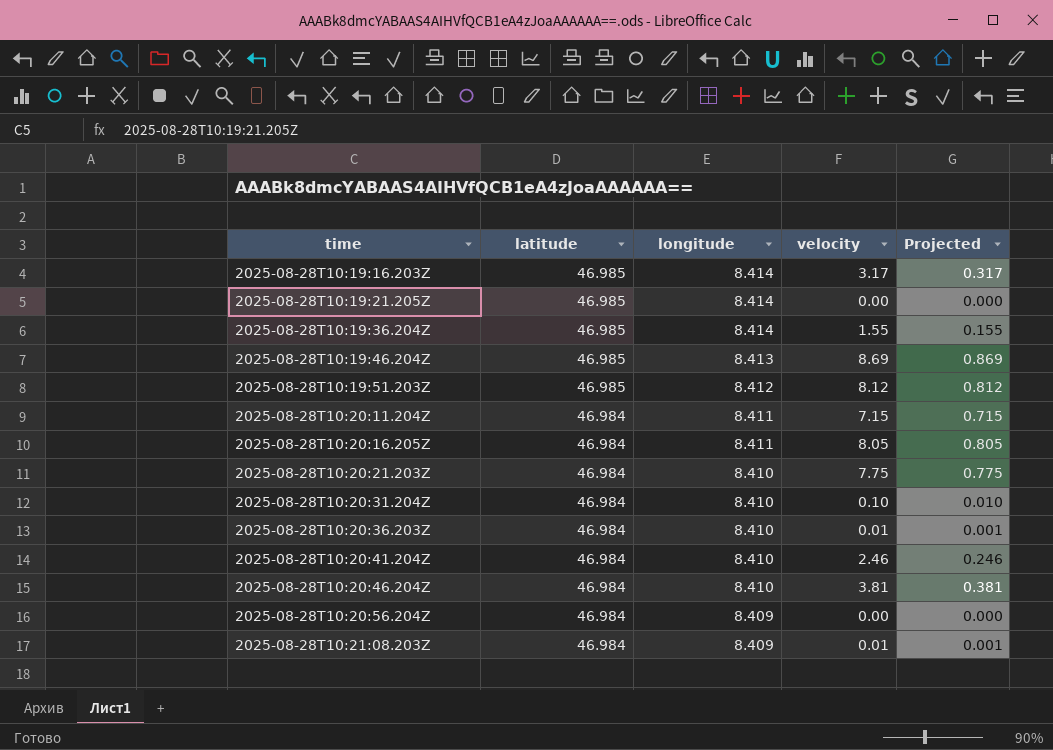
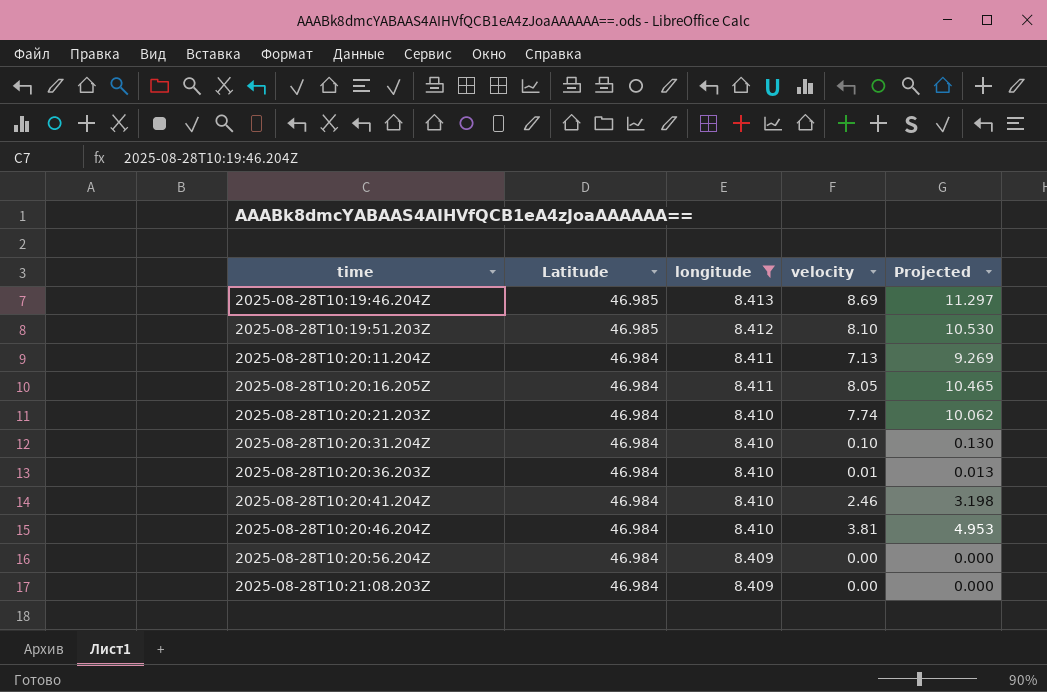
filter: none -> longitude != 8.414
column name: latitude -> Latitude
column Projected | formula: [velocity] * 0.1 -> [velocity] * 1.3
2025-08-28T10:19:51.203Z | velocity: 8.12 -> 8.10
2025-08-28T10:20:11.204Z | velocity: 7.15 -> 7.13
2025-08-28T10:20:21.203Z | velocity: 7.75 -> 7.74
2025-08-28T10:21:08.203Z | velocity: 0.01 -> 0.00

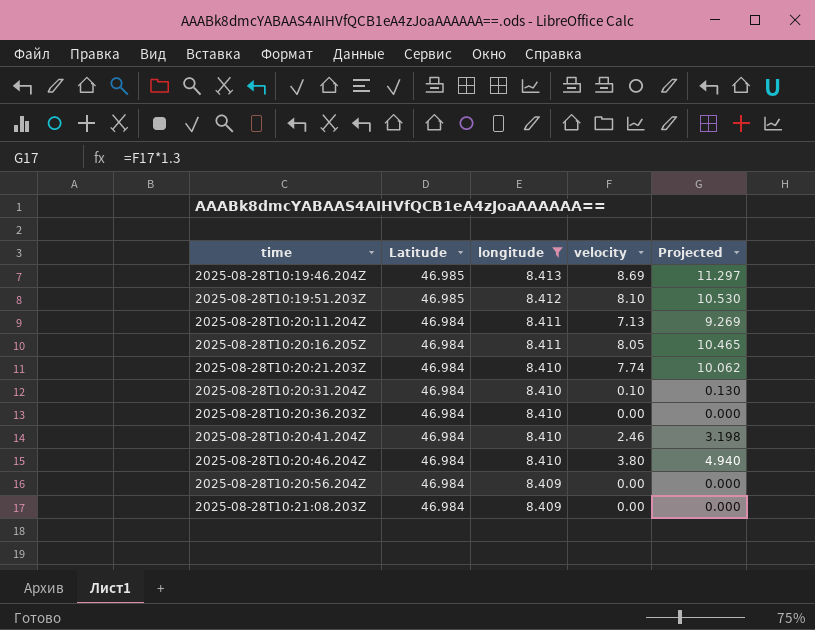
2025-08-28T10:20:36.203Z | velocity: 0.01 -> 0.00
2025-08-28T10:20:36.203Z | Projected: 0.013 -> 0.000
2025-08-28T10:20:46.204Z | velocity: 3.81 -> 3.80
2025-08-28T10:20:46.204Z | Projected: 4.953 -> 4.940

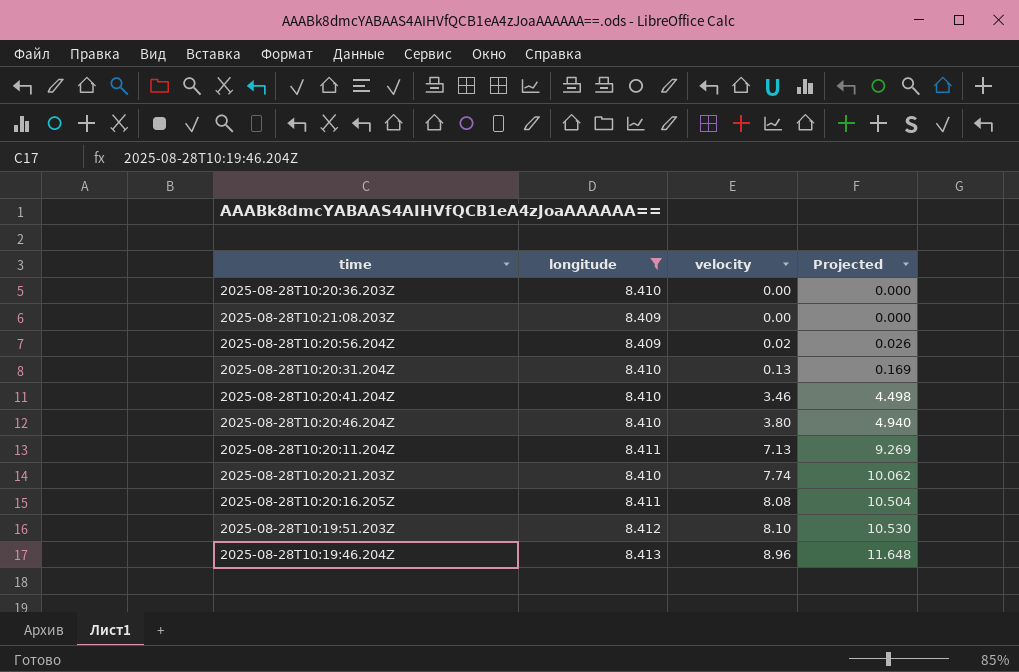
row order: time ascending -> velocity ascending
column Latitude | position: 2 -> none
2025-08-28T10:20:56.204Z | velocity: 0.00 -> 0.02
2025-08-28T10:20:56.204Z | Projected: 0.000 -> 0.026
2025-08-28T10:20:31.204Z | velocity: 0.10 -> 0.13
2025-08-28T10:20:31.204Z | Projected: 0.130 -> 0.169
2025-08-28T10:20:41.204Z | velocity: 2.46 -> 3.46
2025-08-28T10:20:41.204Z | Projected: 3.198 -> 4.498
2025-08-28T10:20:16.205Z | velocity: 8.05 -> 8.08
2025-08-28T10:20:16.205Z | Projected: 10.465 -> 10.504
2025-08-28T10:19:46.204Z | velocity: 8.69 -> 8.96
2025-08-28T10:19:46.204Z | Projected: 11.297 -> 11.648

